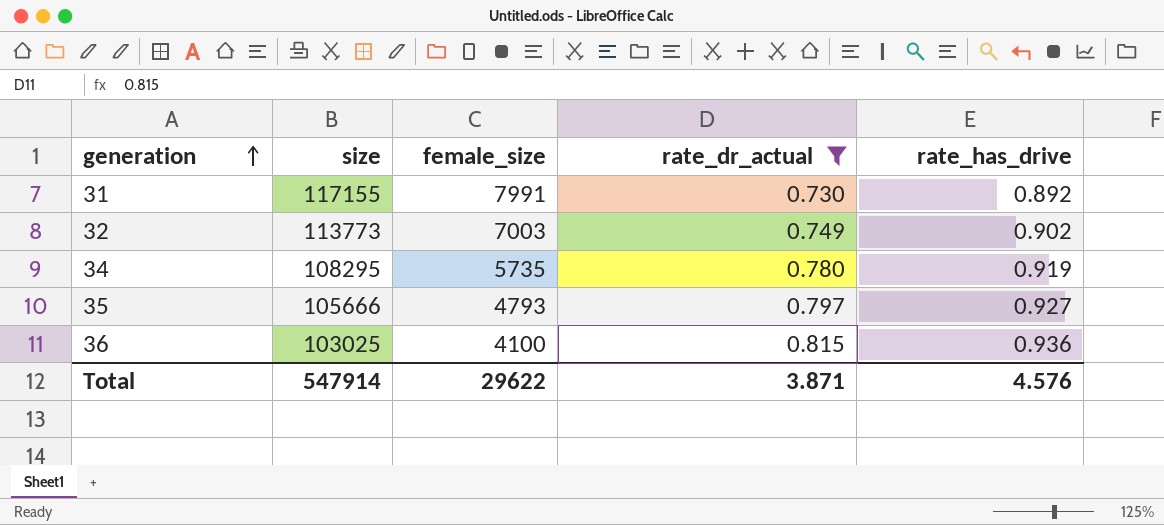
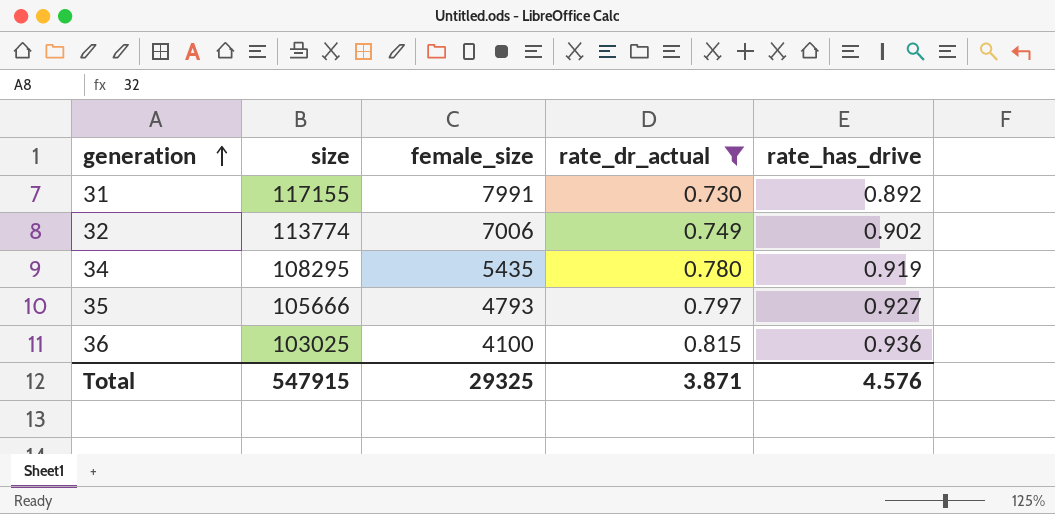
32 | size: 113773 -> 113774
32 | female_size: 7003 -> 7006
34 | female_size: 5735 -> 5435
Total | size: 547914 -> 547915
Total | female_size: 29622 -> 29325

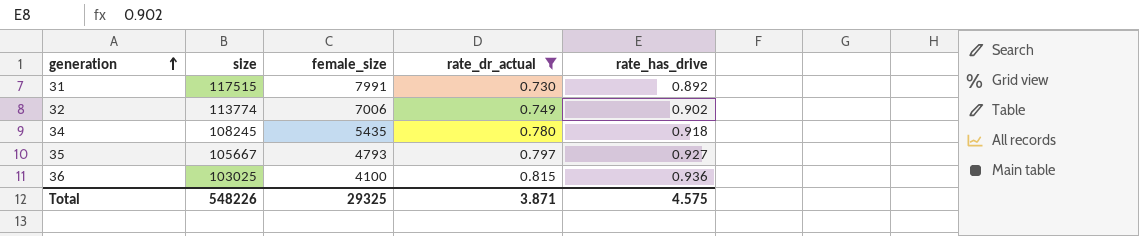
31 | size: 117155 -> 117515
34 | size: 108295 -> 108245
34 | rate_has_drive: 0.919 -> 0.918
35 | size: 105666 -> 105667
Total | size: 547915 -> 548226
Total | rate_has_drive: 4.576 -> 4.575

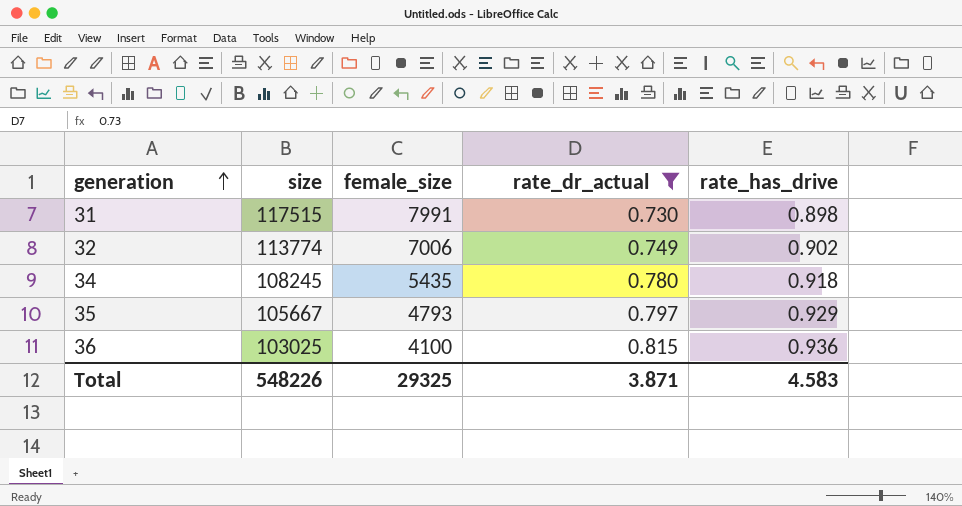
31 | rate_has_drive: 0.892 -> 0.898
35 | rate_has_drive: 0.927 -> 0.929
Total | rate_has_drive: 4.575 -> 4.583

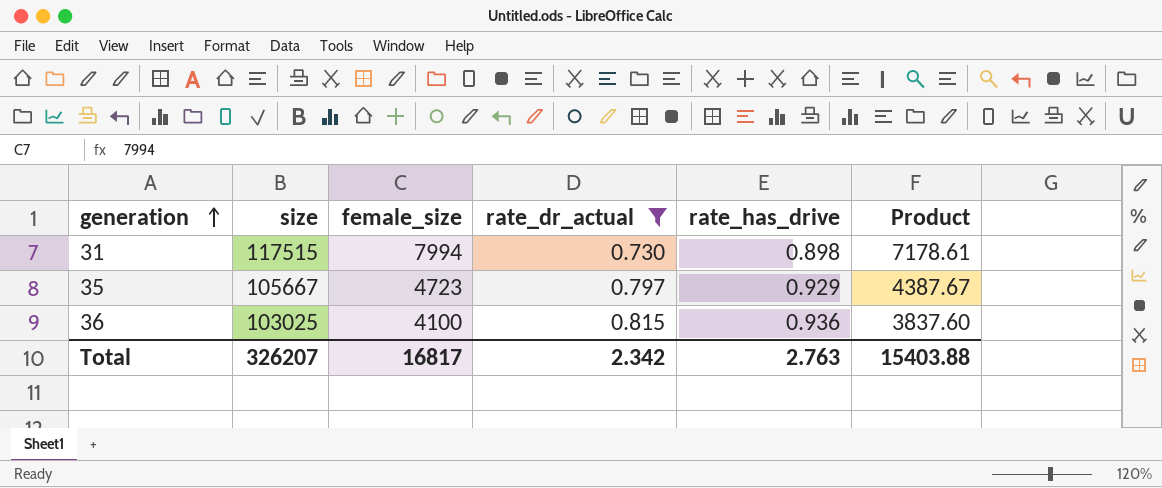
column Product | formula: none -> [female_size] * [rate_has_drive]
row 32: 113774 | 7006 | 0.749 | 0.902 -> none
row 34: 108245 | 5435 | 0.780 | 0.918 -> none
31 | female_size: 7991 -> 7994
35 | female_size: 4793 -> 4723
Total | size: 548226 -> 326207
Total | female_size: 29325 -> 16817
Total | rate_dr_actual: 3.871 -> 2.342
Total | rate_has_drive: 4.583 -> 2.763

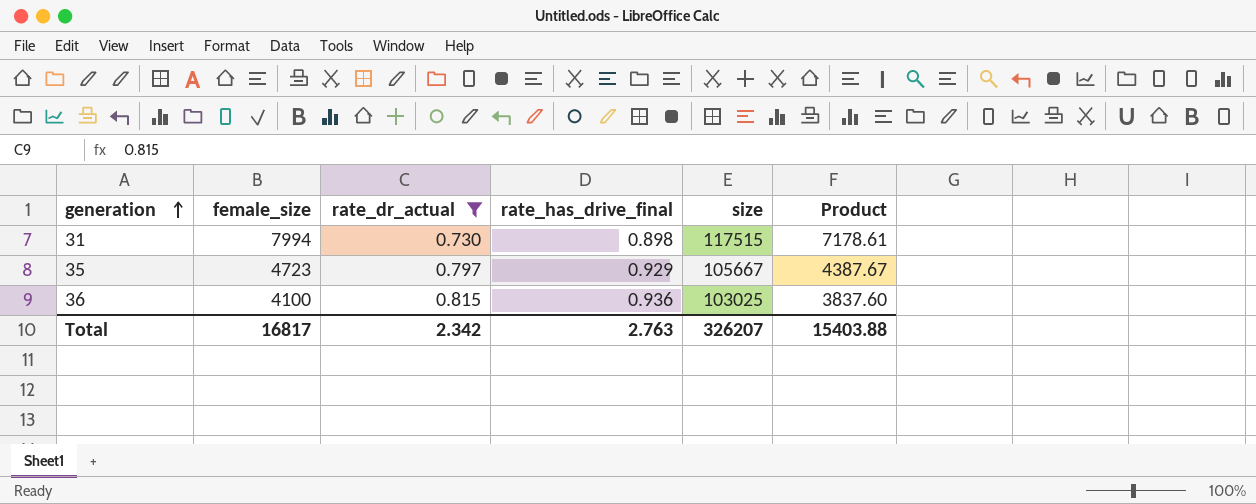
column name: rate_has_drive -> rate_has_drive_final
column size | position: 2 -> 5

